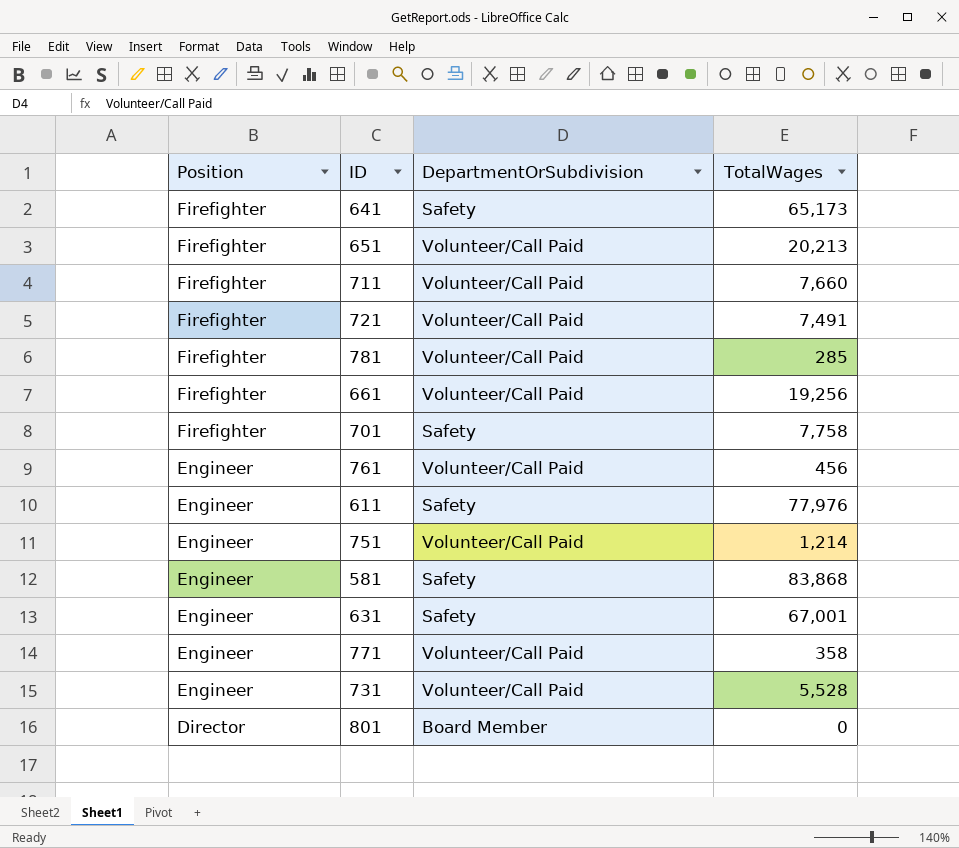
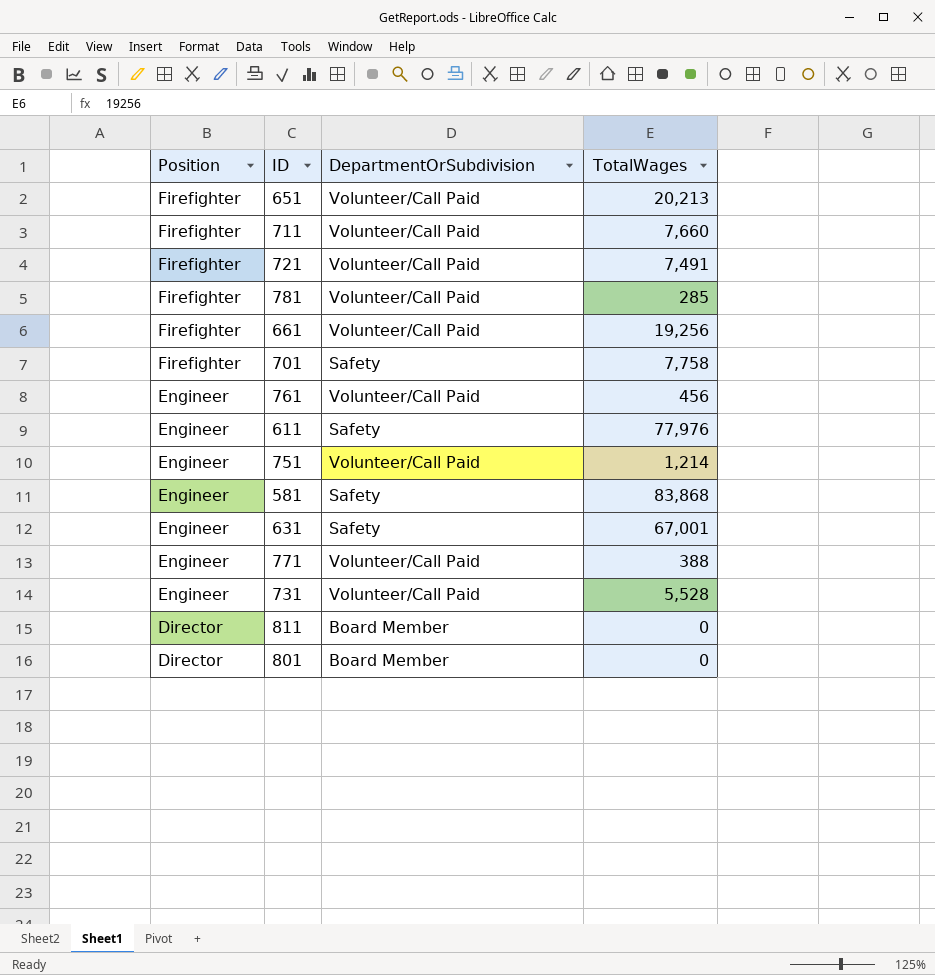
row 641: Firefighter | Safety | 65,173 -> none
771 | TotalWages: 358 -> 388
row 811: none -> Director | Board Member | 0

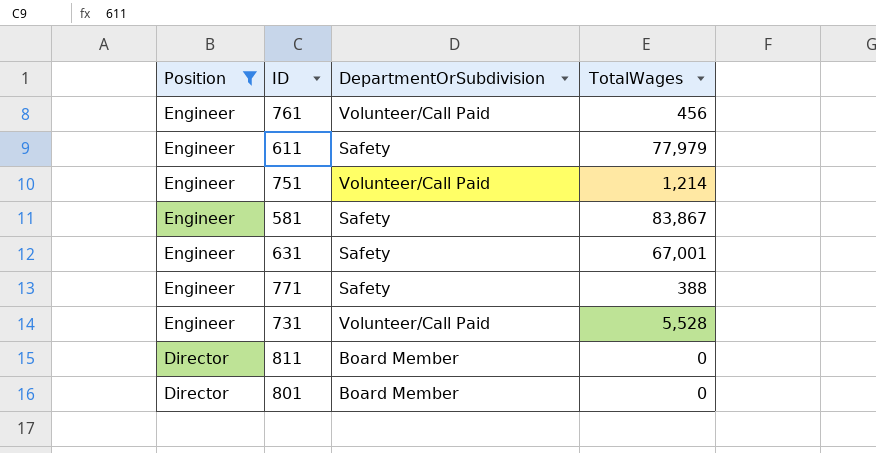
filter: none -> Position != Firefighter
611 | TotalWages: 77,976 -> 77,979
581 | TotalWages: 83,868 -> 83,867
771 | DepartmentOrSubdivision: Volunteer/Call Paid -> Safety

